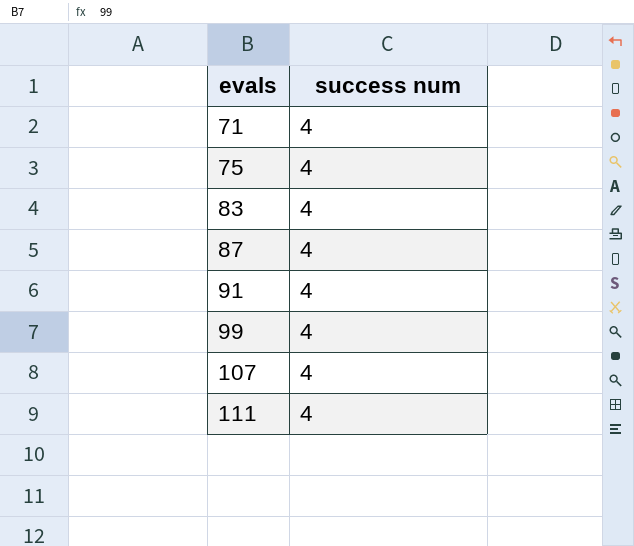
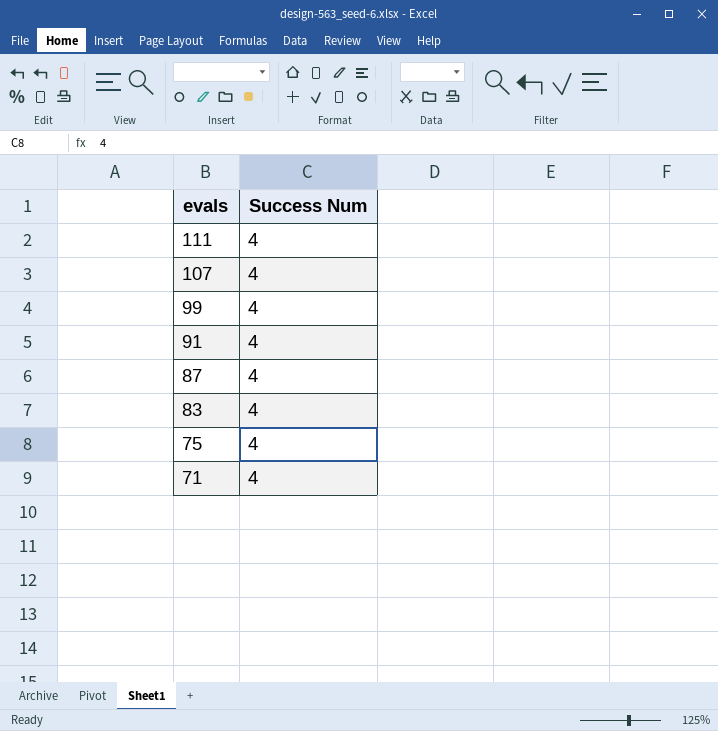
row order: evals ascending -> evals descending
column name: success num -> Success Num

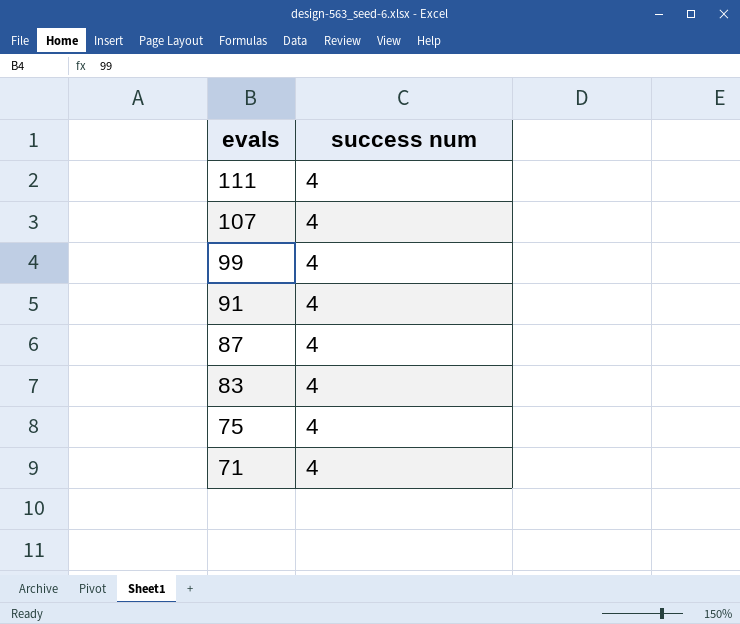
column name: Success Num -> success num

